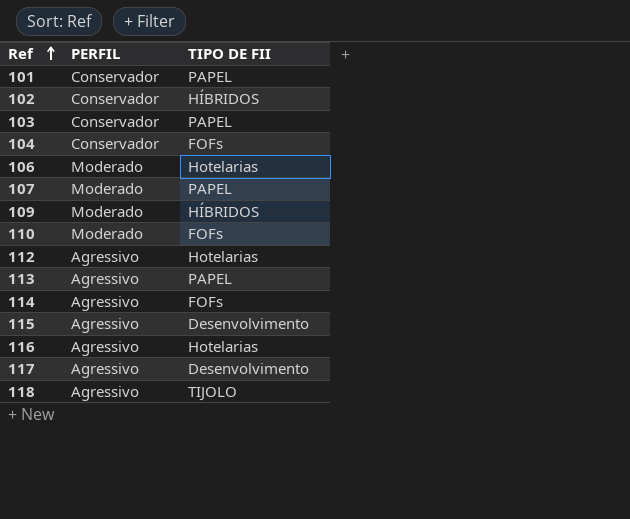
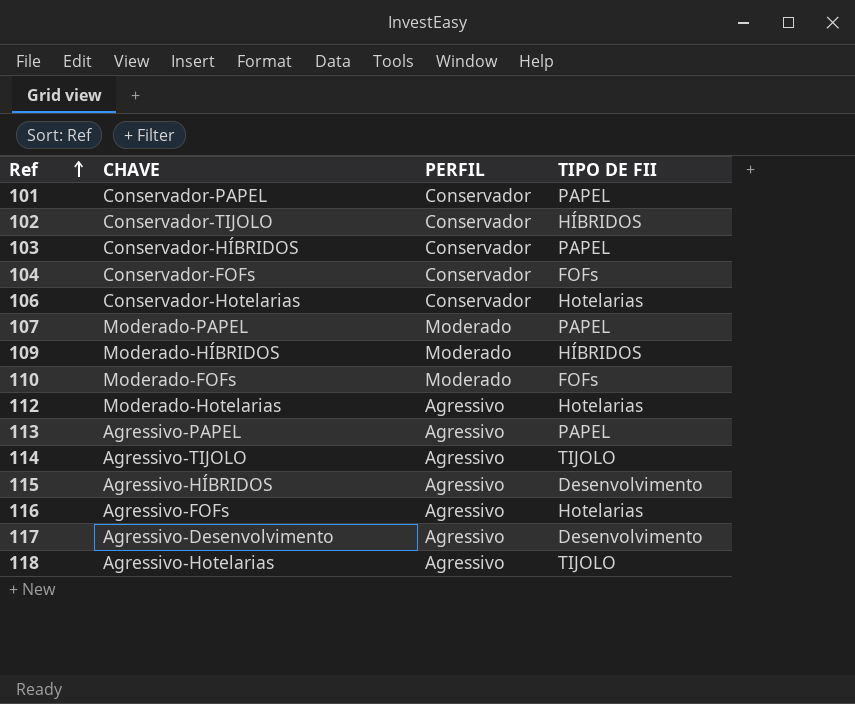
column CHAVE | position: none -> 2
106 | PERFIL: Moderado -> Conservador
114 | TIPO DE FII: FOFs -> TIJOLO

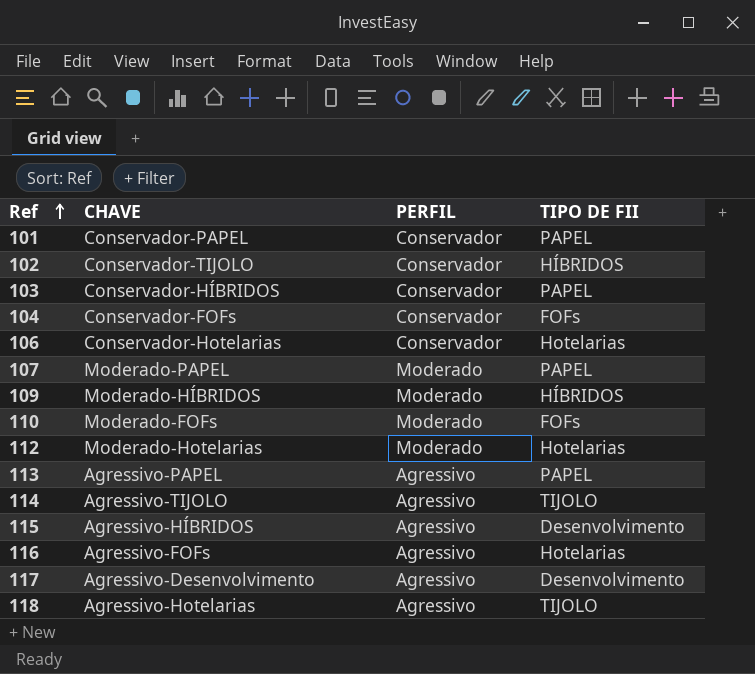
112 | PERFIL: Agressivo -> Moderado

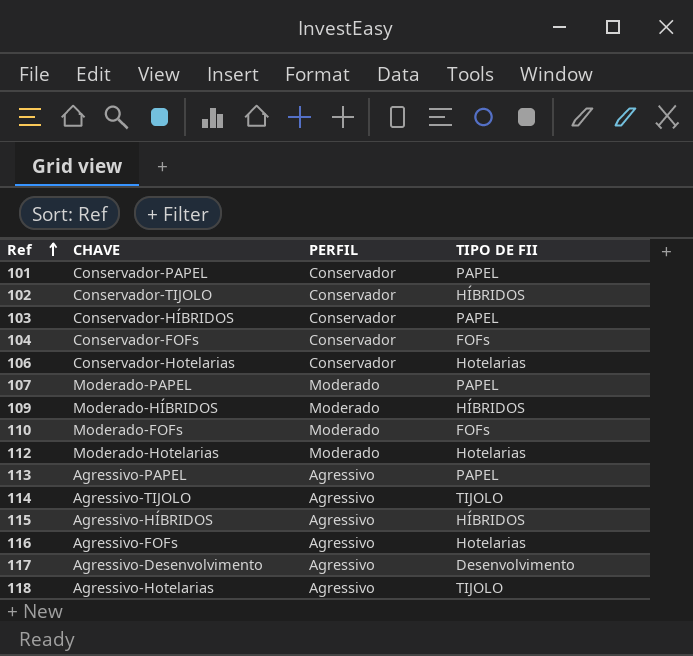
115 | TIPO DE FII: Desenvolvimento -> HÍBRIDOS

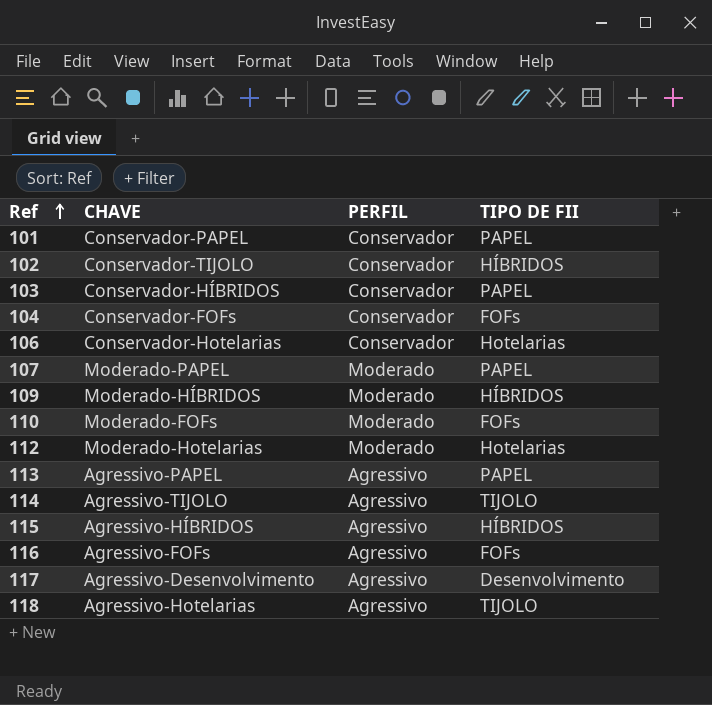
116 | TIPO DE FII: Hotelarias -> FOFs

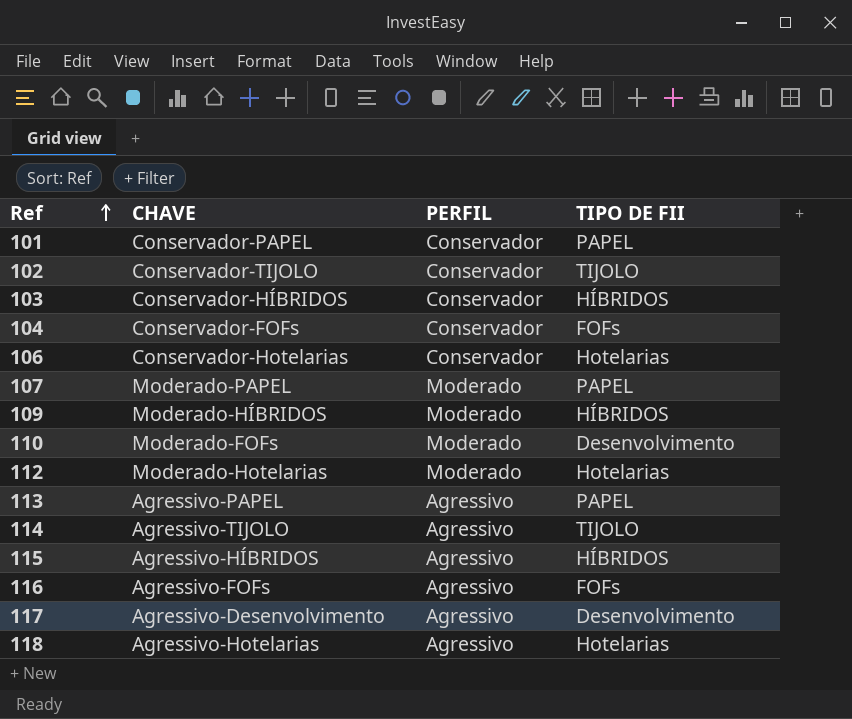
102 | TIPO DE FII: HÍBRIDOS -> TIJOLO
103 | TIPO DE FII: PAPEL -> HÍBRIDOS
110 | TIPO DE FII: FOFs -> Desenvolvimento
118 | TIPO DE FII: TIJOLO -> Hotelarias

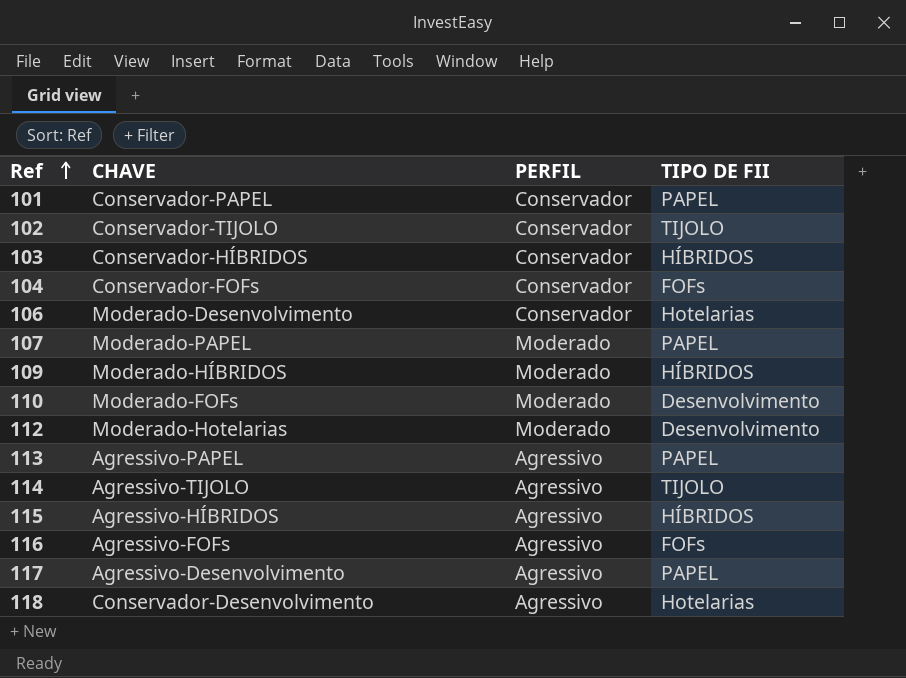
106 | CHAVE: Conservador-Hotelarias -> Moderado-Desenvolvimento
112 | TIPO DE FII: Hotelarias -> Desenvolvimento
117 | TIPO DE FII: Desenvolvimento -> PAPEL
118 | CHAVE: Agressivo-Hotelarias -> Conservador-Desenvolvimento

